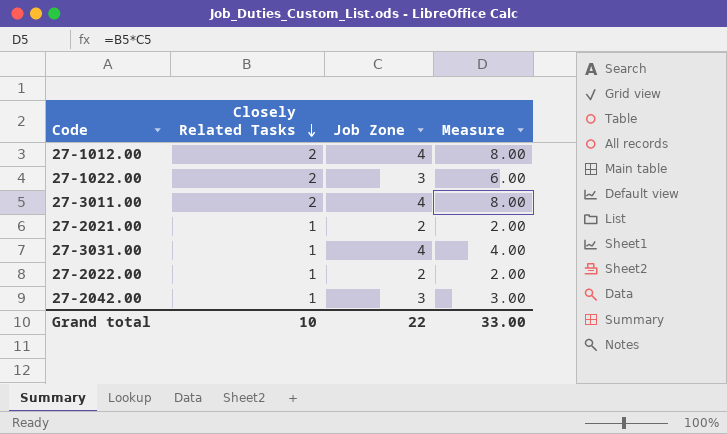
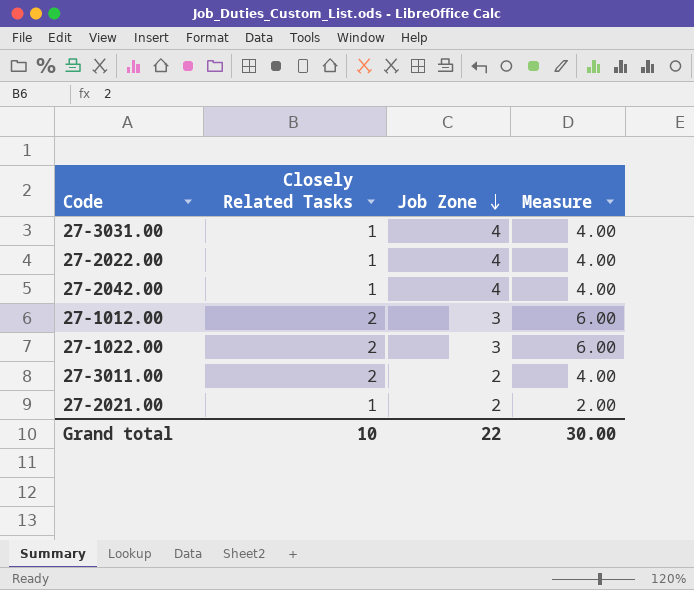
row order: Closely Related Tasks descending -> Job Zone descending
27-2022.00 | Job Zone: 2 -> 4
27-2022.00 | Measure: 2.00 -> 4.00
27-2042.00 | Job Zone: 3 -> 4
27-2042.00 | Measure: 3.00 -> 4.00
27-1012.00 | Job Zone: 4 -> 3
27-1012.00 | Measure: 8.00 -> 6.00
27-3011.00 | Job Zone: 4 -> 2
27-3011.00 | Measure: 8.00 -> 4.00
Grand total | Measure: 33.00 -> 30.00

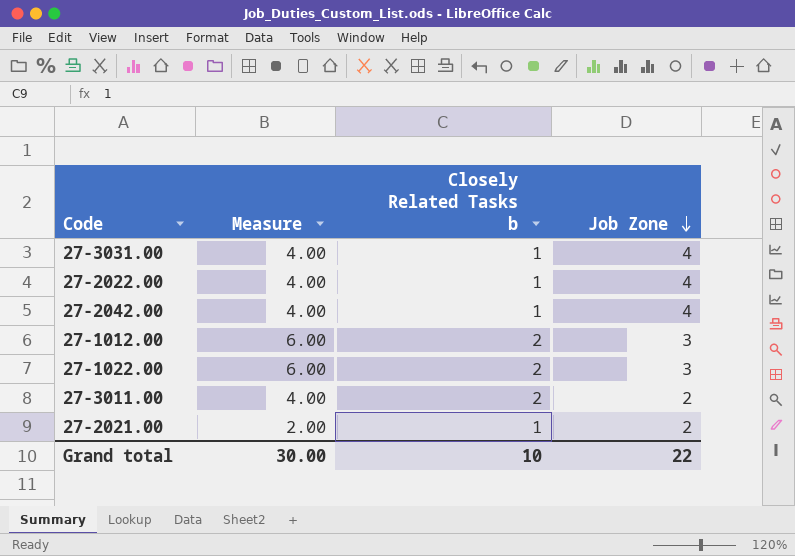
column Measure | position: 4 -> 2
column name: Closely Related Tasks -> Closely Related Tasks b

